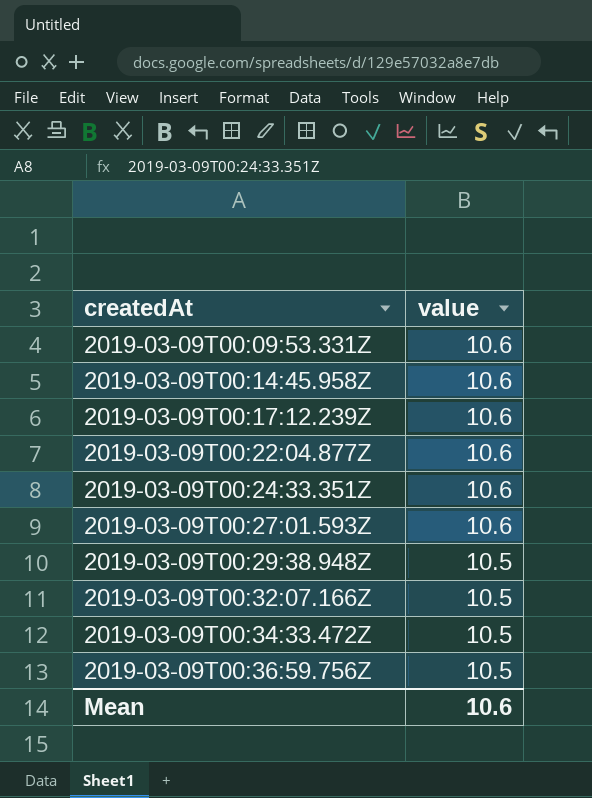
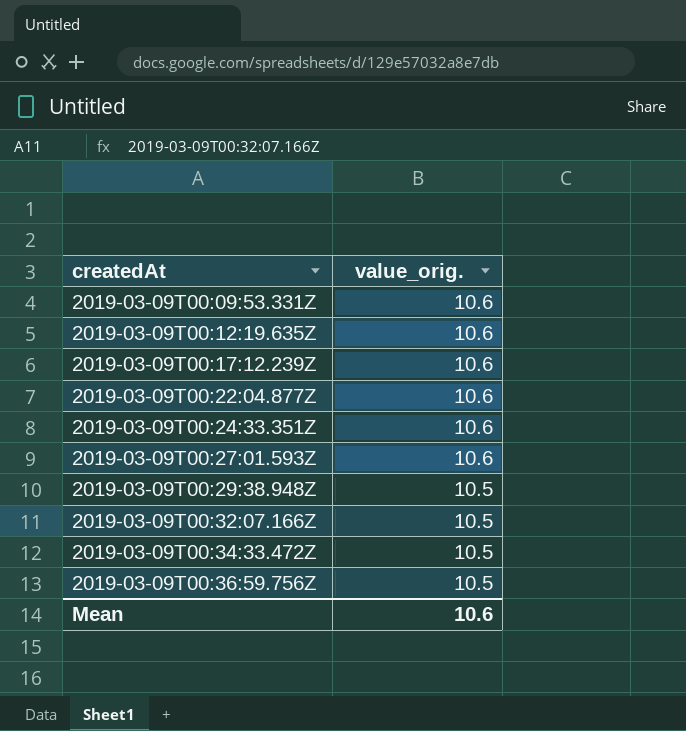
column name: value -> value_orig.
row 2019-03-09T00:14:45.958Z: 10.6 -> none
row 2019-03-09T00:12:19.635Z: none -> 10.6

